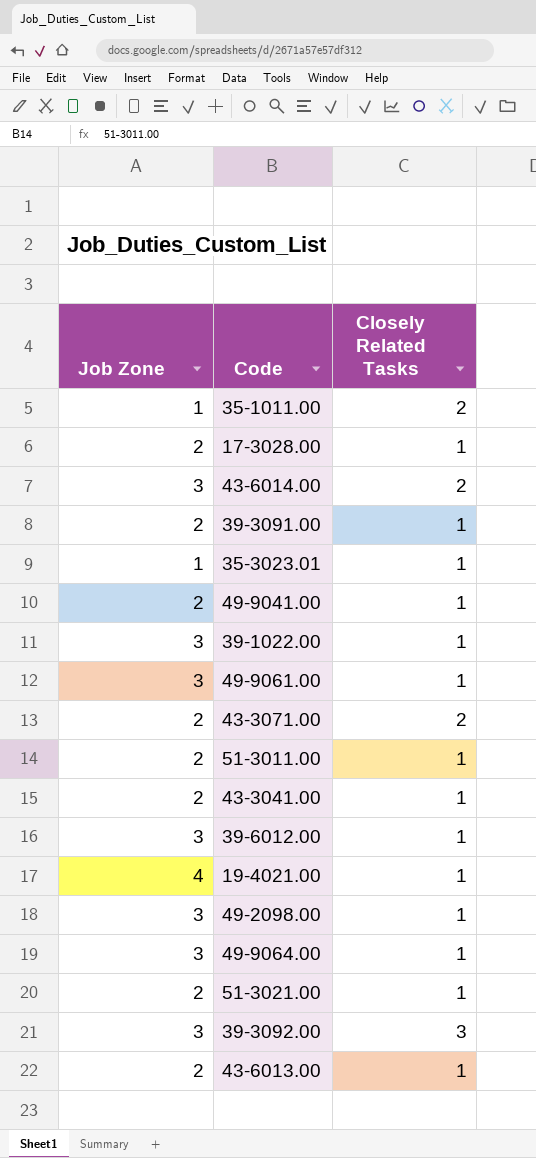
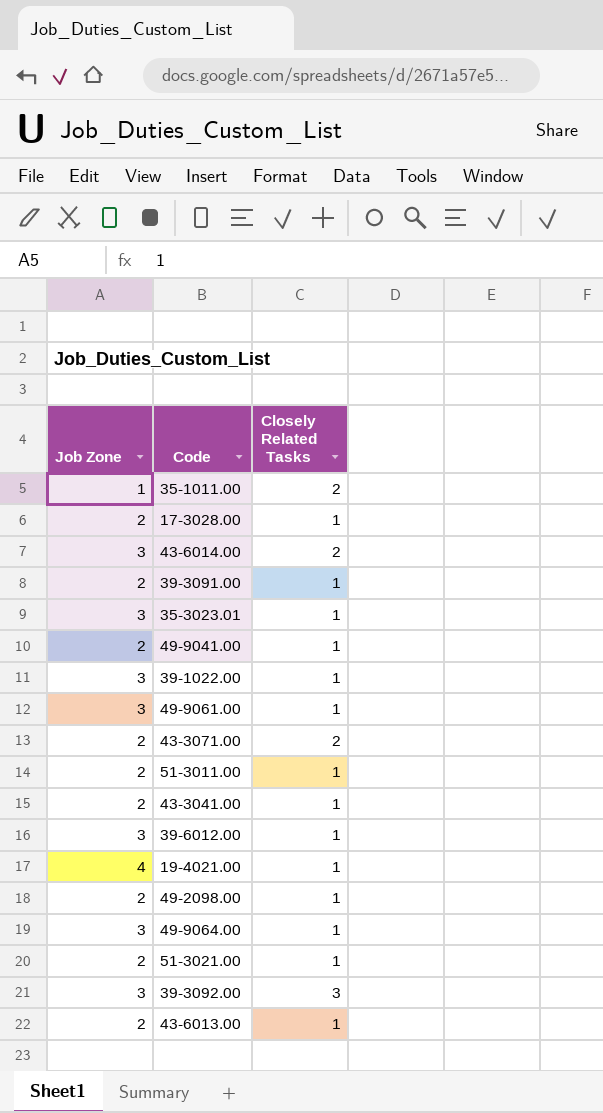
35-3023.01 | Job Zone: 1 -> 3
49-2098.00 | Job Zone: 3 -> 2

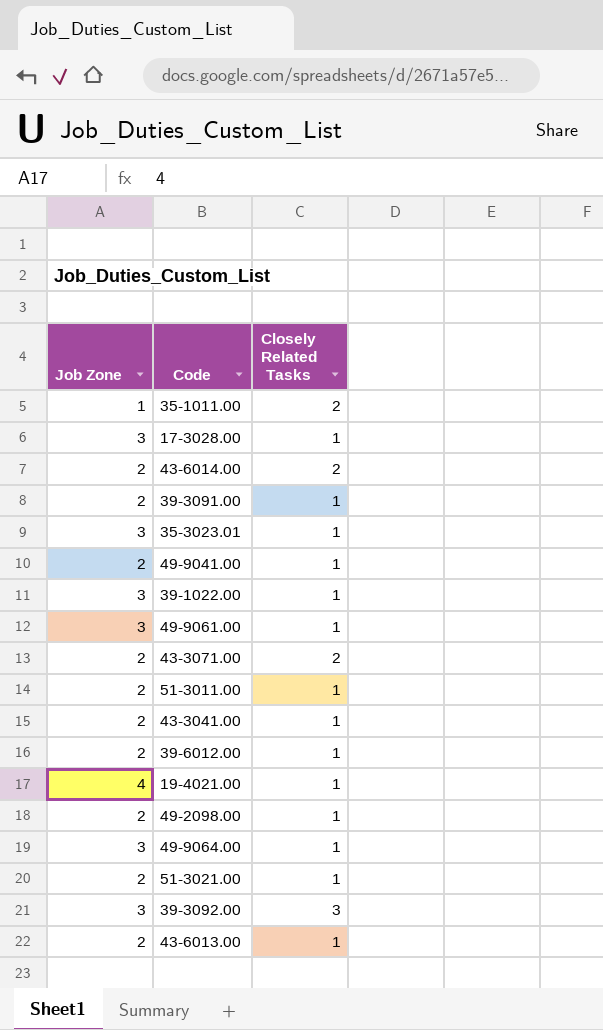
17-3028.00 | Job Zone: 2 -> 3
43-6014.00 | Job Zone: 3 -> 2
39-6012.00 | Job Zone: 3 -> 2

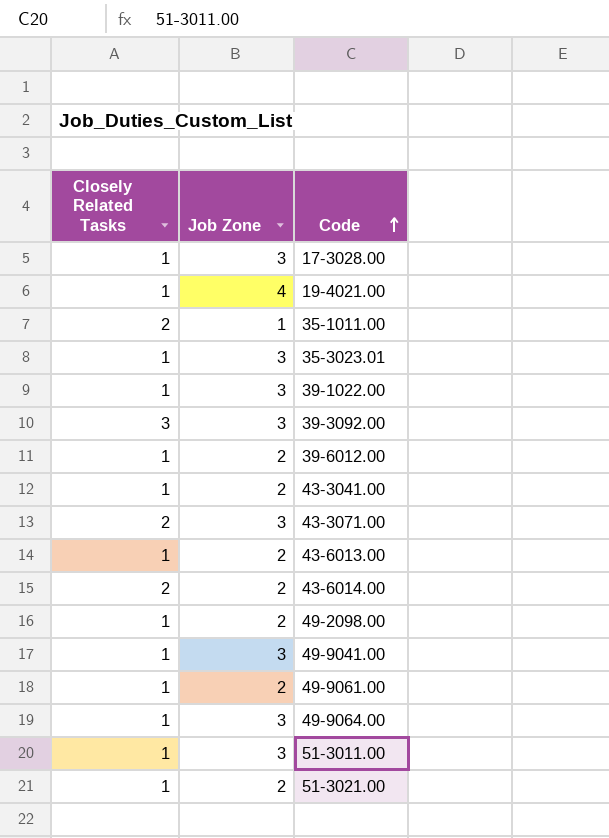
row order: none -> Code ascending
column Closely Related Tasks | position: 3 -> 1
row 39-3091.00: 2 | 1 -> none
43-3071.00 | Job Zone: 2 -> 3
49-9041.00 | Job Zone: 2 -> 3
49-9061.00 | Job Zone: 3 -> 2
51-3011.00 | Job Zone: 2 -> 3

